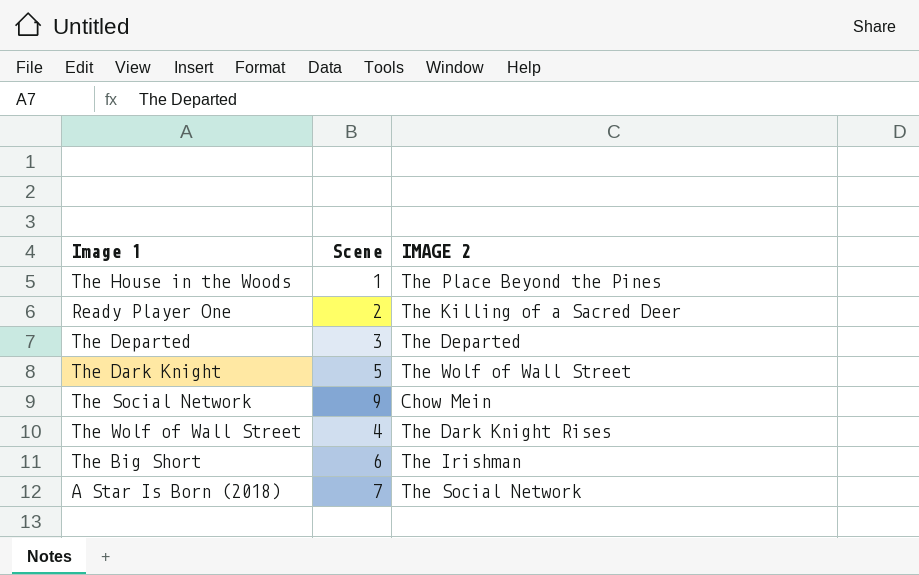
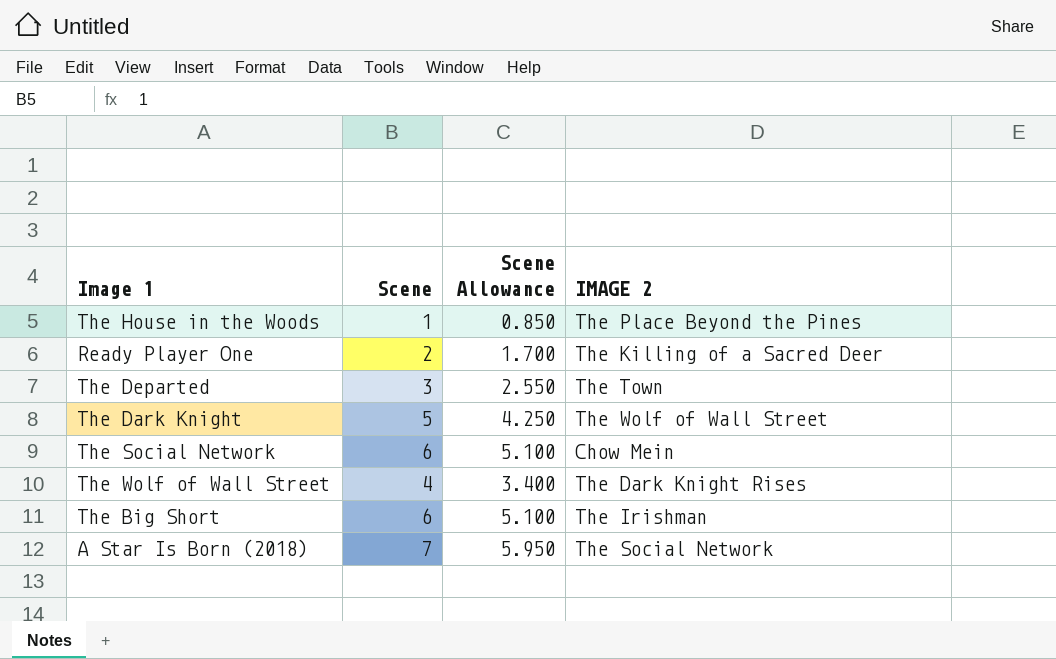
column Scene Allowance | formula: none -> [Scene] * 0.85
The Departed | IMAGE 2: The Departed -> The Town
The Social Network | Scene: 9 -> 6

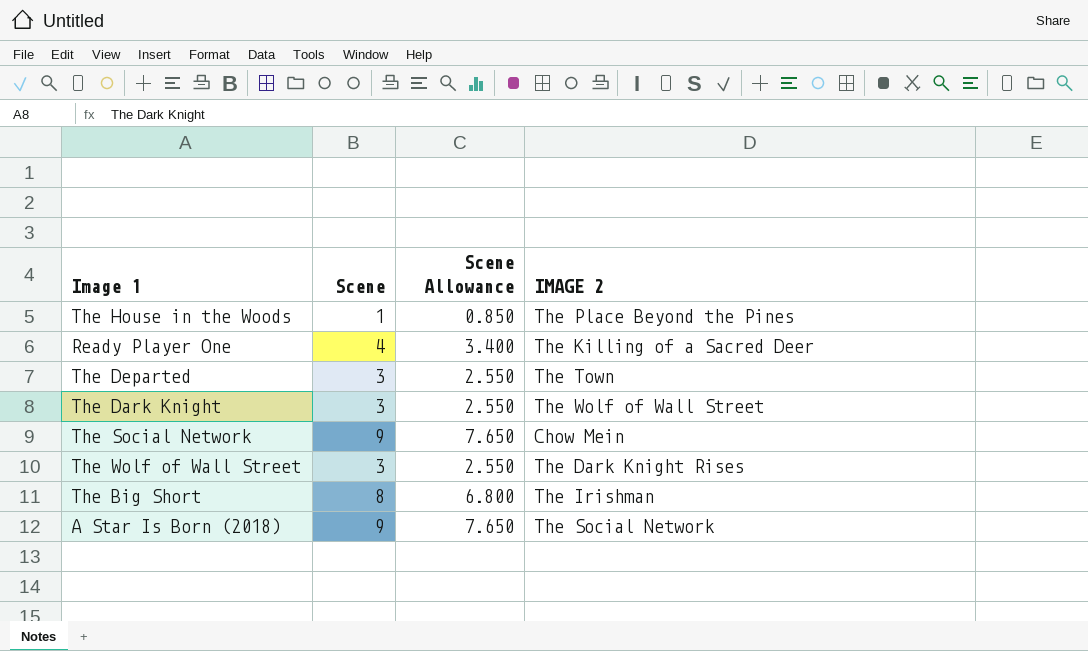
Ready Player One | Scene: 2 -> 4
Ready Player One | Scene Allowance: 1.700 -> 3.400
The Dark Knight | Scene: 5 -> 3
The Dark Knight | Scene Allowance: 4.250 -> 2.550
The Social Network | Scene: 6 -> 9
The Social Network | Scene Allowance: 5.100 -> 7.650
The Wolf of Wall Street | Scene: 4 -> 3
The Wolf of Wall Street | Scene Allowance: 3.400 -> 2.550
The Big Short | Scene: 6 -> 8
The Big Short | Scene Allowance: 5.100 -> 6.800
A Star Is Born (2018) | Scene: 7 -> 9
A Star Is Born (2018) | Scene Allowance: 5.950 -> 7.650

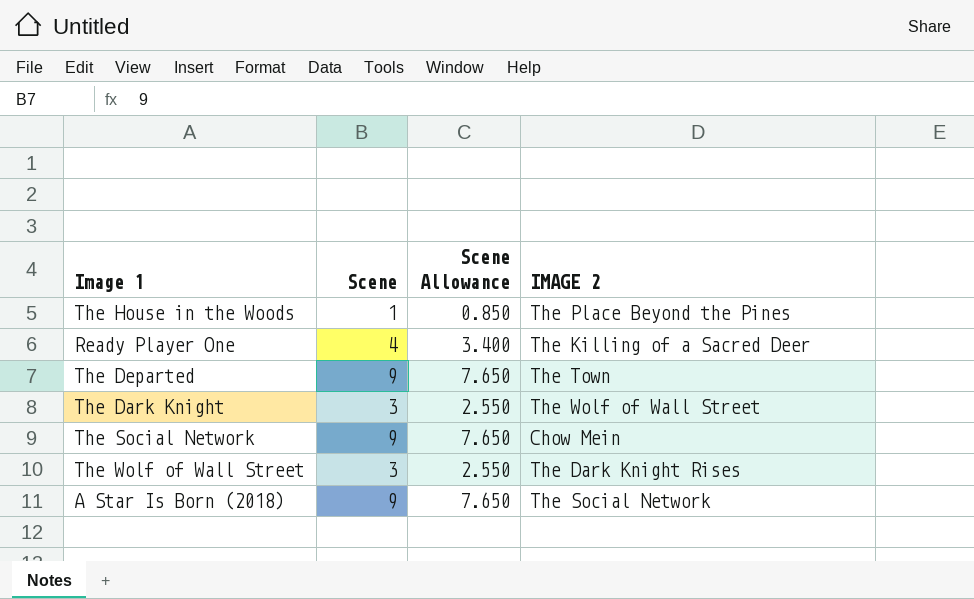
row The Big Short: 8 | 6.800 | The Irishman -> none
The Departed | Scene: 3 -> 9
The Departed | Scene Allowance: 2.550 -> 7.650

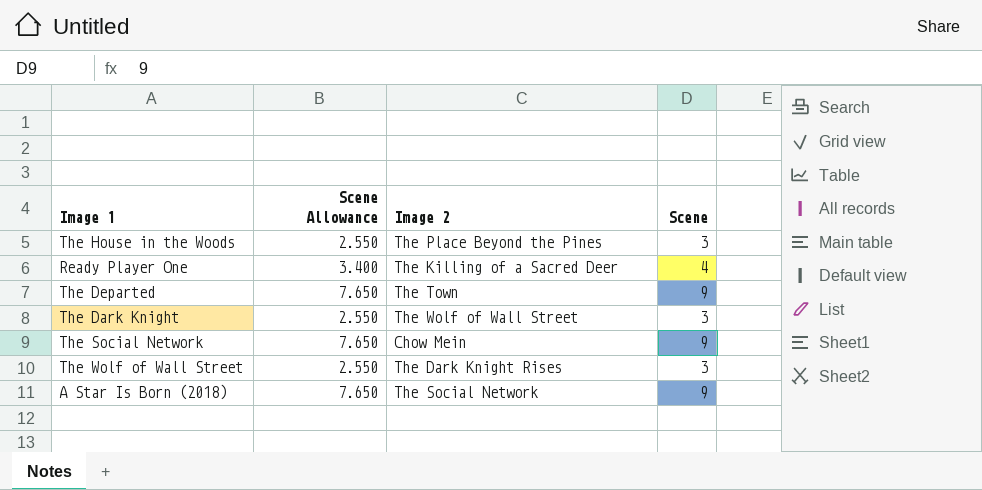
column name: IMAGE 2 -> Image 2
column Scene | position: 2 -> 4
The House in the Woods | Scene Allowance: 0.850 -> 2.550
The House in the Woods | Scene: 1 -> 3

